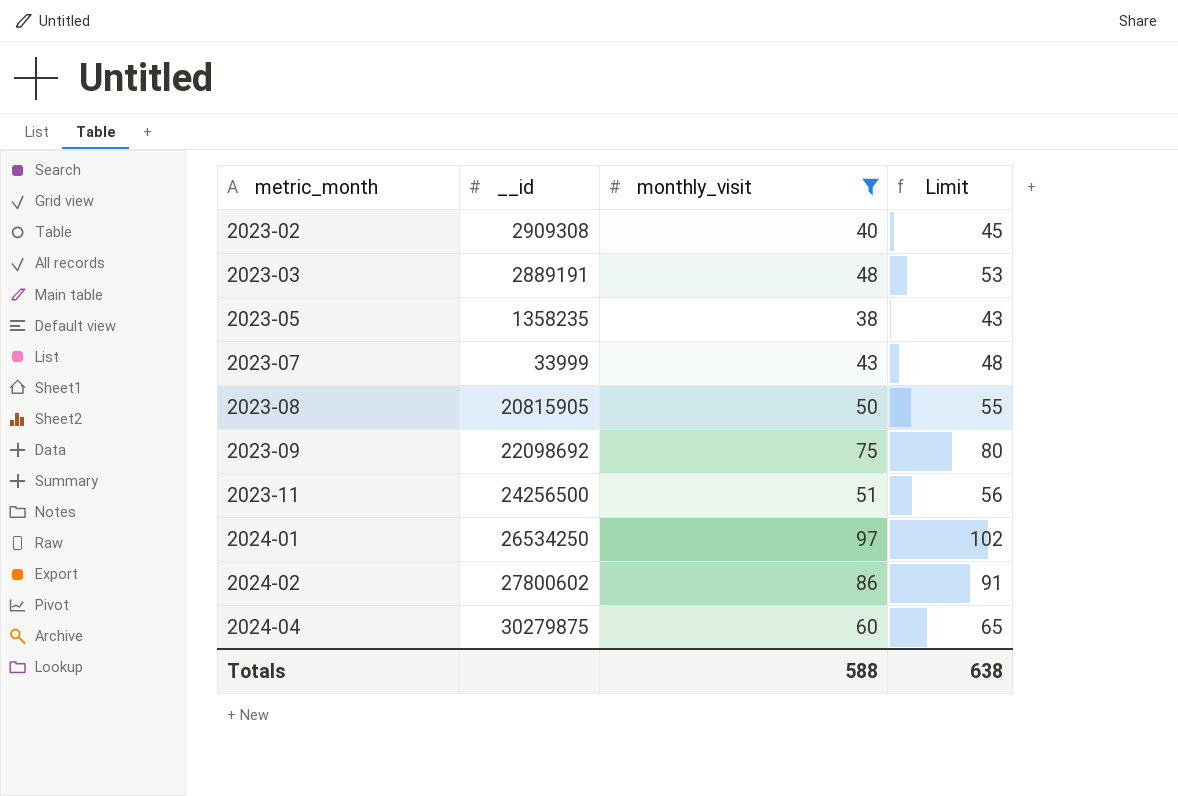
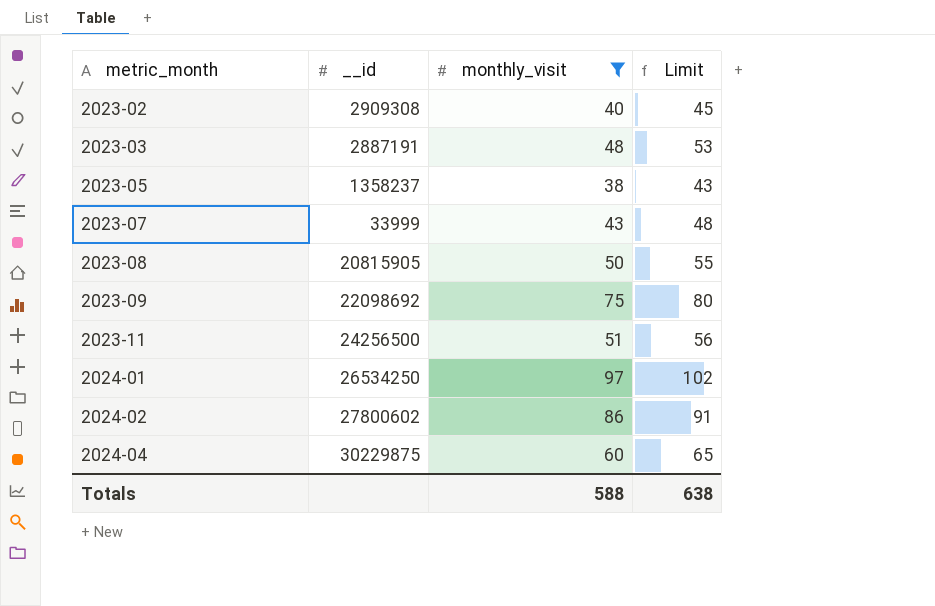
2023-03 | __id: 2889191 -> 2887191
2023-05 | __id: 1358235 -> 1358237
2024-04 | __id: 30279875 -> 30229875

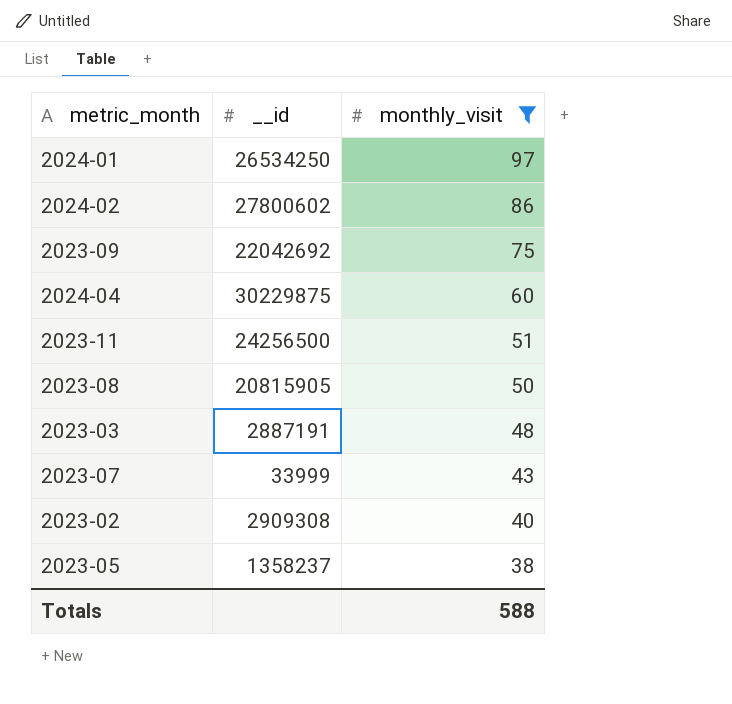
row order: metric_month ascending -> monthly_visit descending
column Limit | formula: [monthly_visit] + 5 -> none
2023-09 | __id: 22098692 -> 22042692

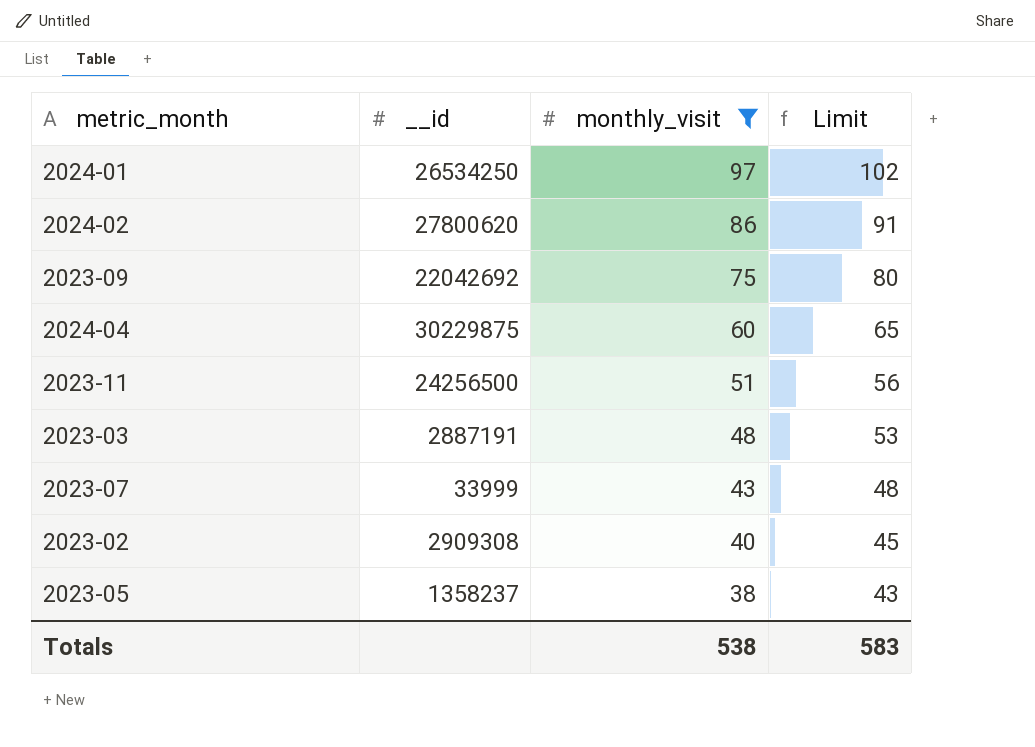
column Limit | formula: none -> [monthly_visit] + 5
row 2023-08: 20815905 | 50 -> none
2024-02 | __id: 27800602 -> 27800620
Totals | monthly_visit: 588 -> 538

